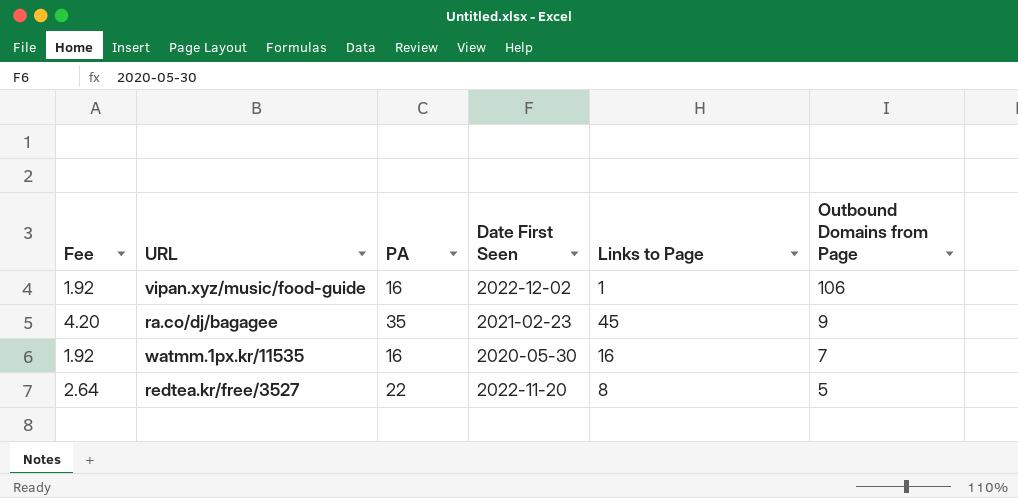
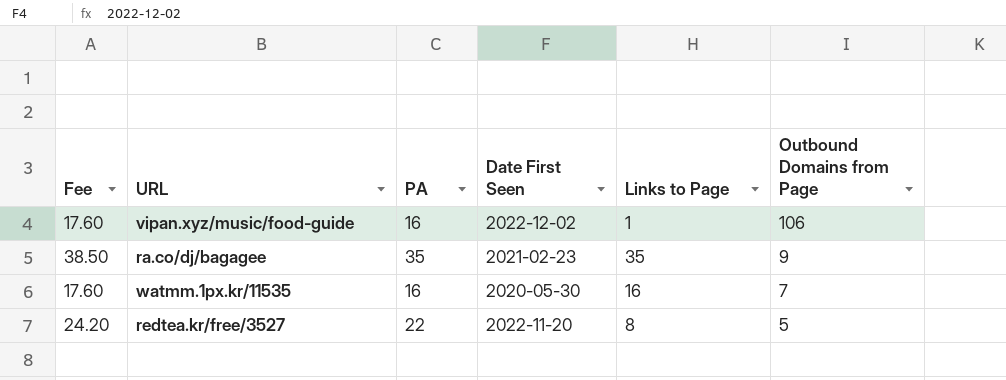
column Fee | formula: [PA] * 0.12 -> [PA] * 1.1
ra.co/dj/bagagee | Links to Page: 45 -> 35

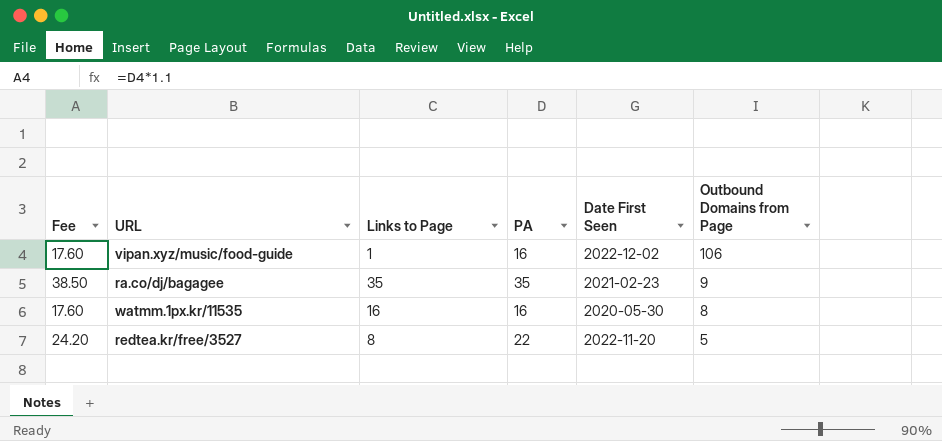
column Links to Page | position: 5 -> 3
watmm.1px.kr/11535 | Outbound Domains from Page: 7 -> 8

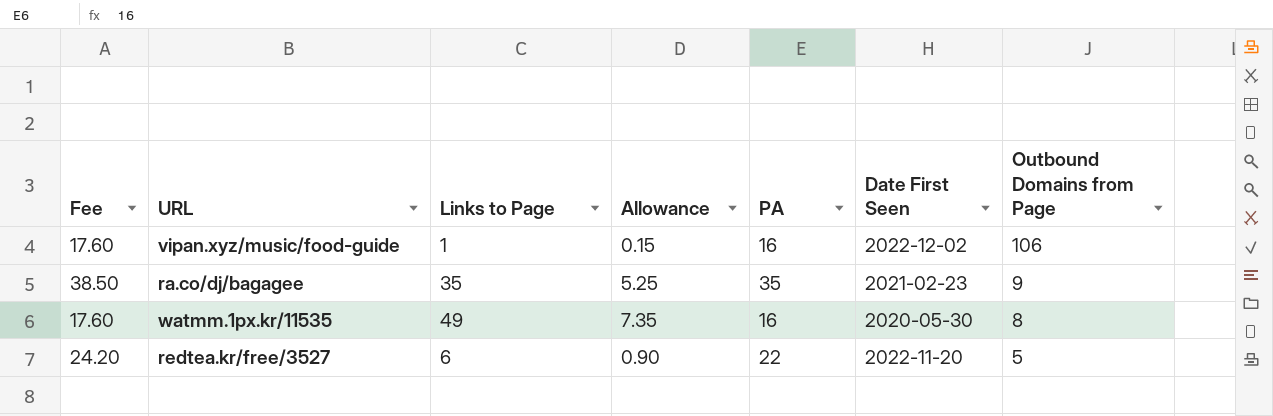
column Allowance | formula: none -> [Links to Page] * 0.15
watmm.1px.kr/11535 | Links to Page: 16 -> 49
redtea.kr/free/3527 | Links to Page: 8 -> 6

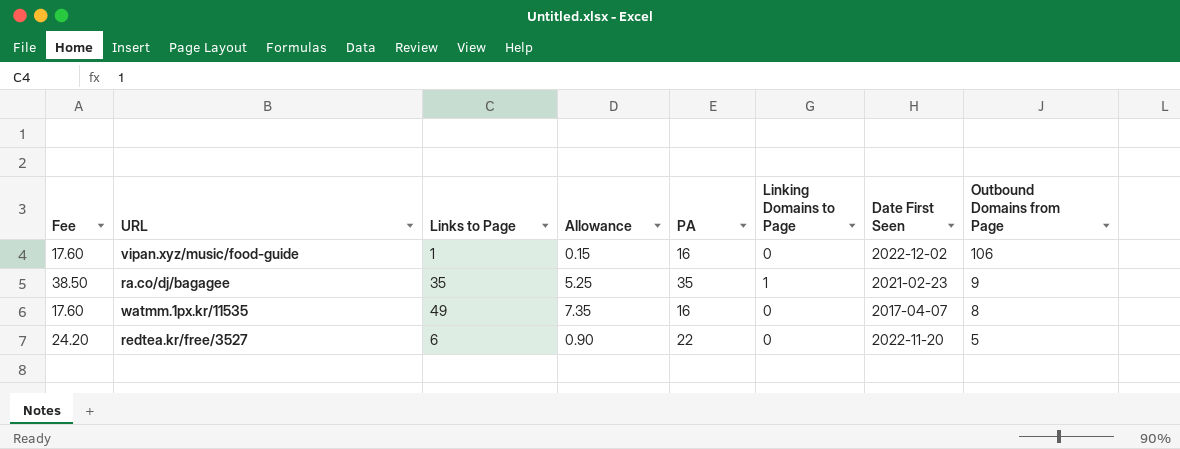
column Linking Domains to Page | position: none -> 6
watmm.1px.kr/11535 | Date First Seen: 2020-05-30 -> 2017-04-07

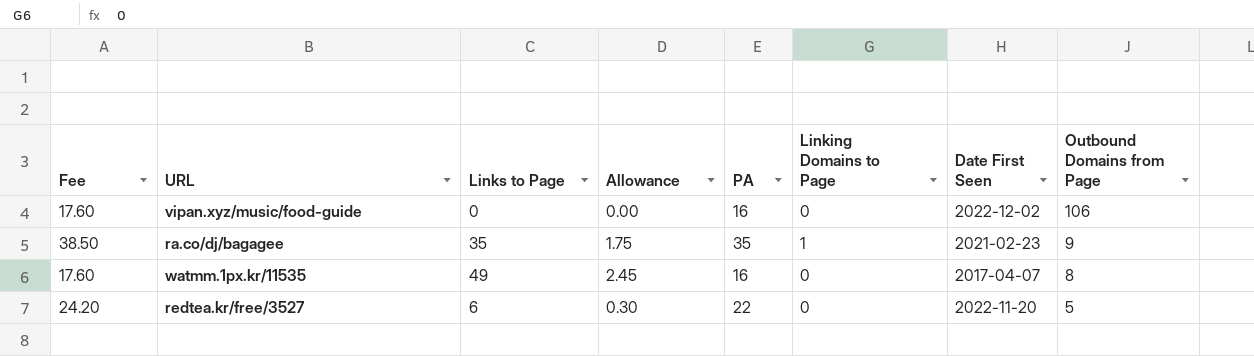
column Allowance | formula: [Links to Page] * 0.15 -> [Links to Page] * 0.05
vipan.xyz/music/food-guide | Links to Page: 1 -> 0

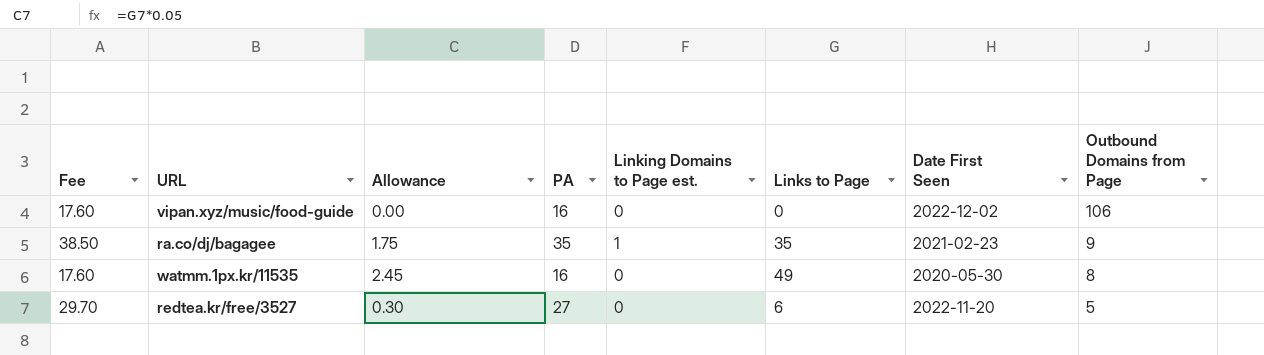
column name: Linking Domains to Page -> Linking Domains to Page est.
column Links to Page | position: 3 -> 6
watmm.1px.kr/11535 | Date First Seen: 2017-04-07 -> 2020-05-30
redtea.kr/free/3527 | Fee: 24.20 -> 29.70
redtea.kr/free/3527 | PA: 22 -> 27

